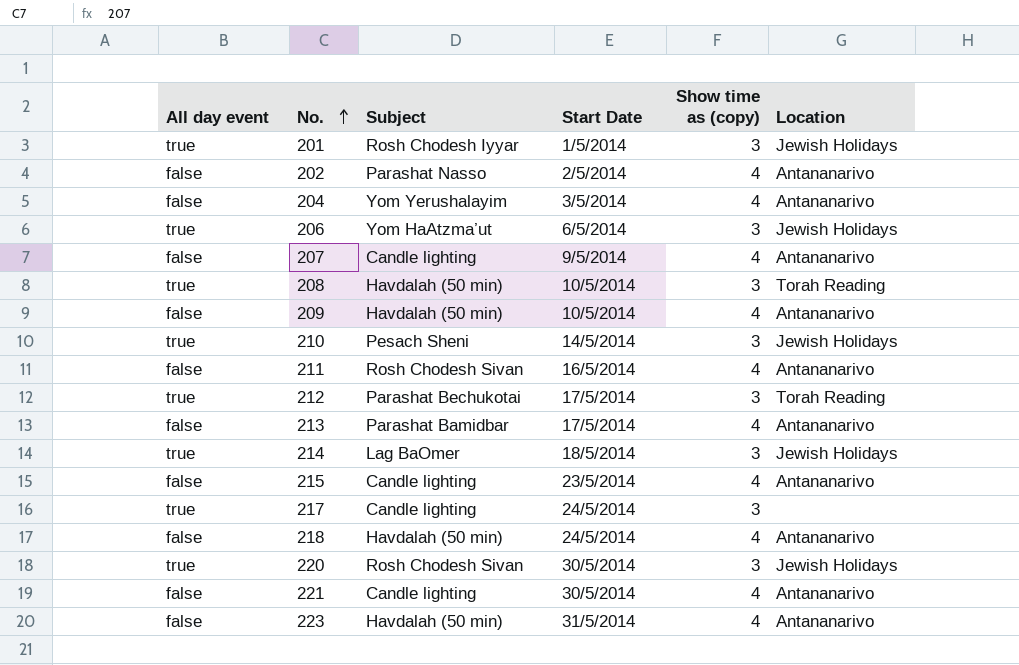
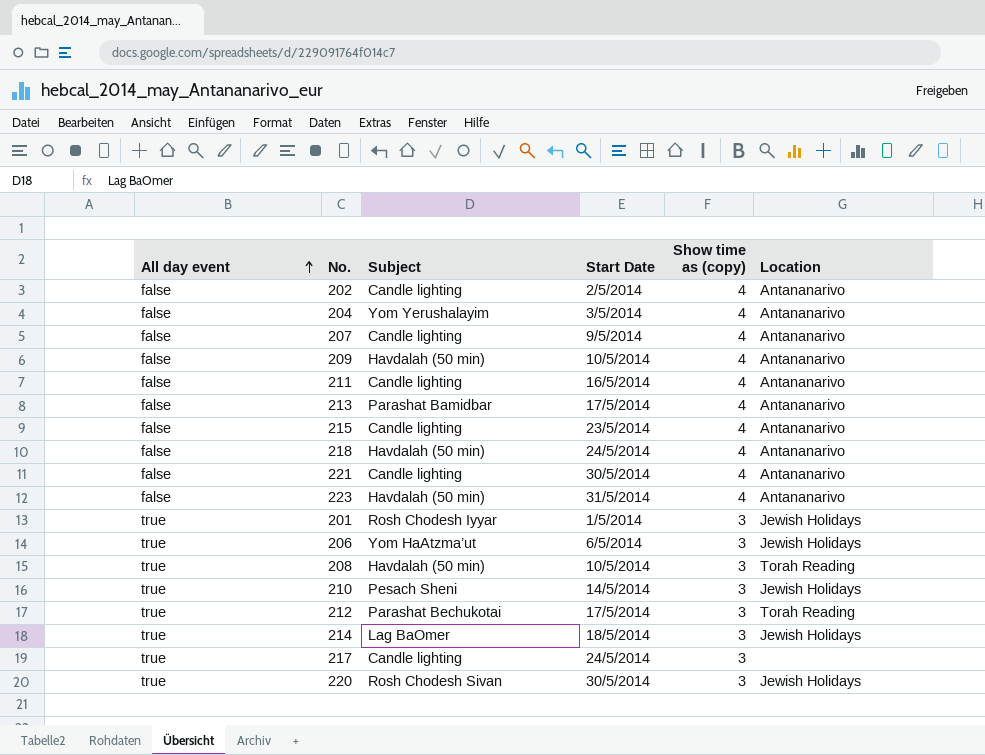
row order: No. ascending -> All day event ascending
202 | Subject: Parashat Nasso -> Candle lighting
211 | Subject: Rosh Chodesh Sivan -> Candle lighting

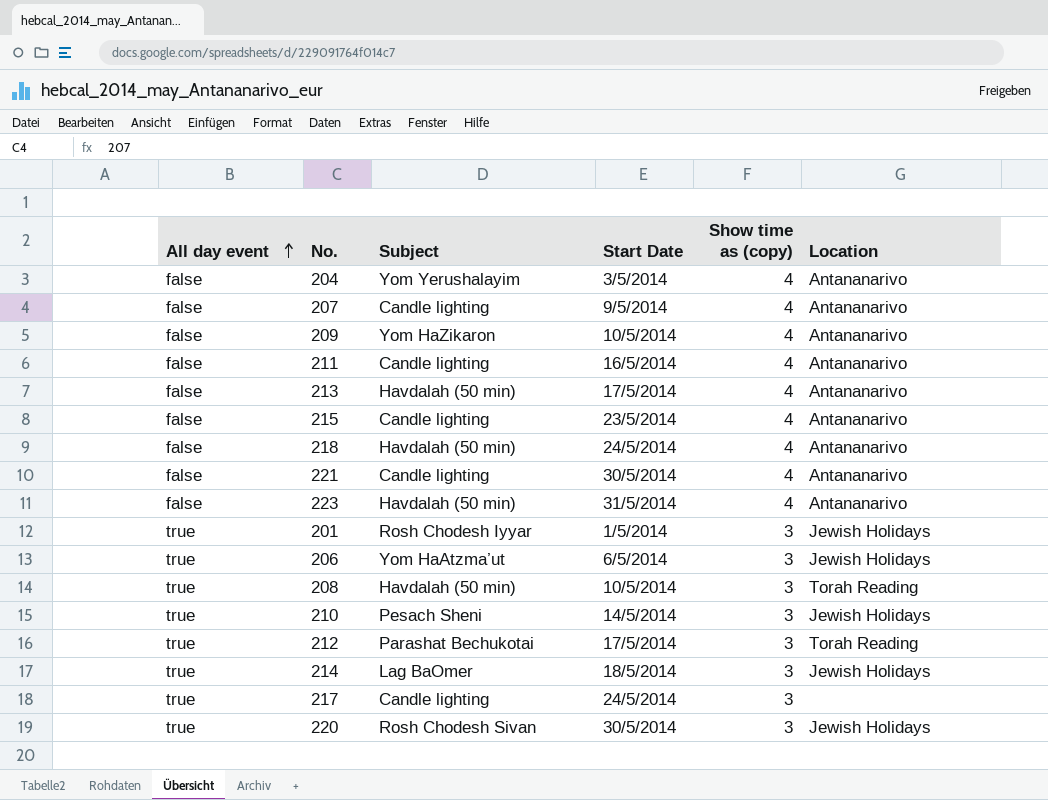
row 202: false | Candle lighting | 2/5/2014 | 4 | Antananarivo -> none
209 | Subject: Havdalah (50 min) -> Yom HaZikaron
213 | Subject: Parashat Bamidbar -> Havdalah (50 min)

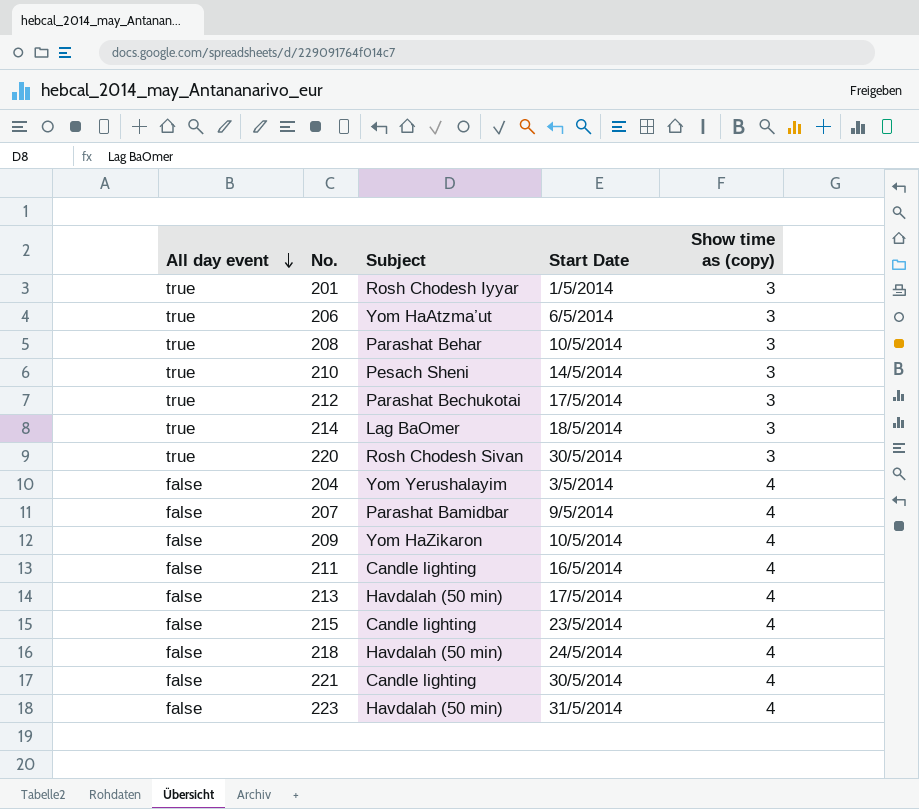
row order: All day event ascending -> All day event descending
column Location | position: 6 -> none
row 217: true | Candle lighting | 24/5/2014 | 3 | none -> none
208 | Subject: Havdalah (50 min) -> Parashat Behar
207 | Subject: Candle lighting -> Parashat Bamidbar

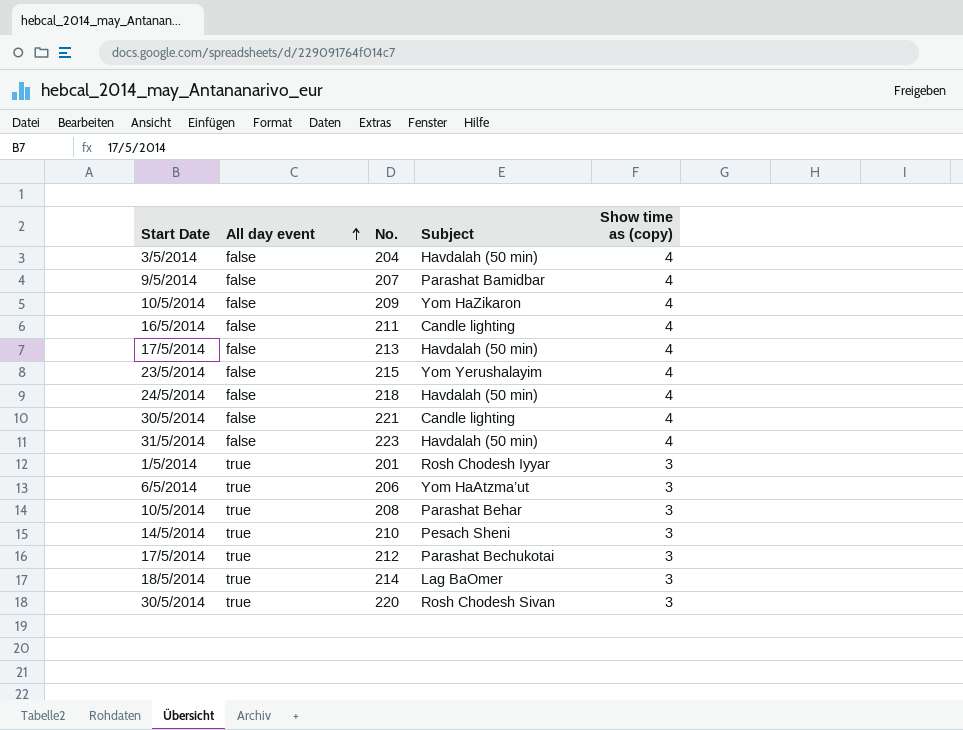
row order: All day event descending -> All day event ascending
column Start Date | position: 4 -> 1
204 | Subject: Yom Yerushalayim -> Havdalah (50 min)
215 | Subject: Candle lighting -> Yom Yerushalayim

